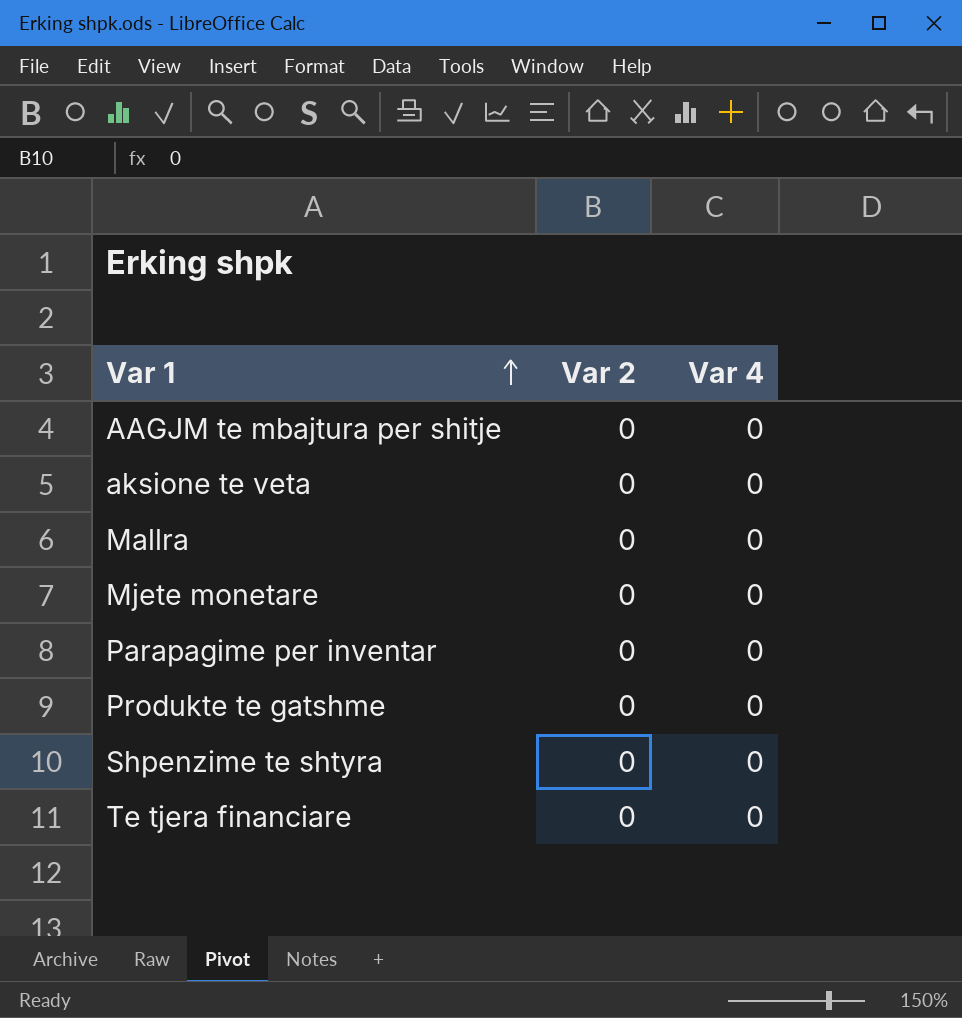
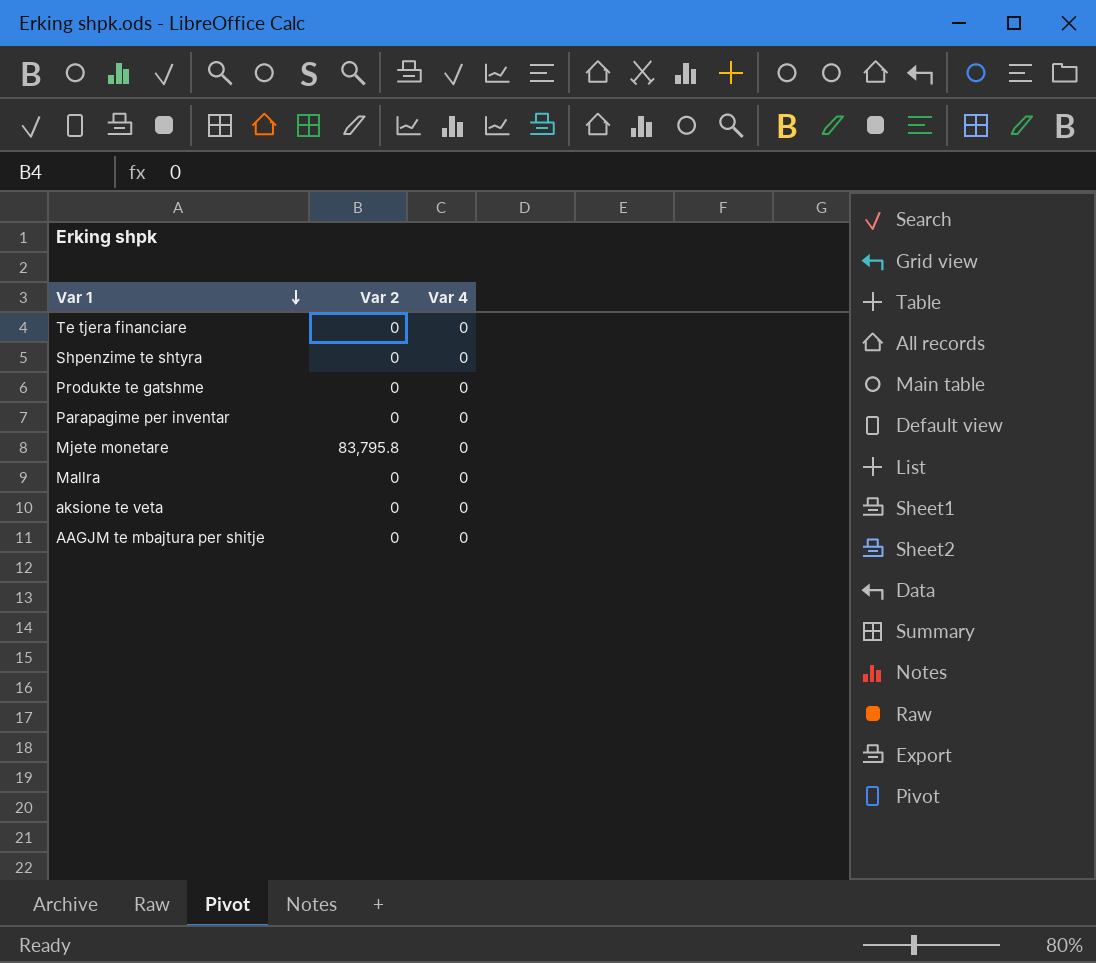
row order: Var 1 ascending -> Var 1 descending
Mjete monetare | Var 2: 0 -> 83,795.8

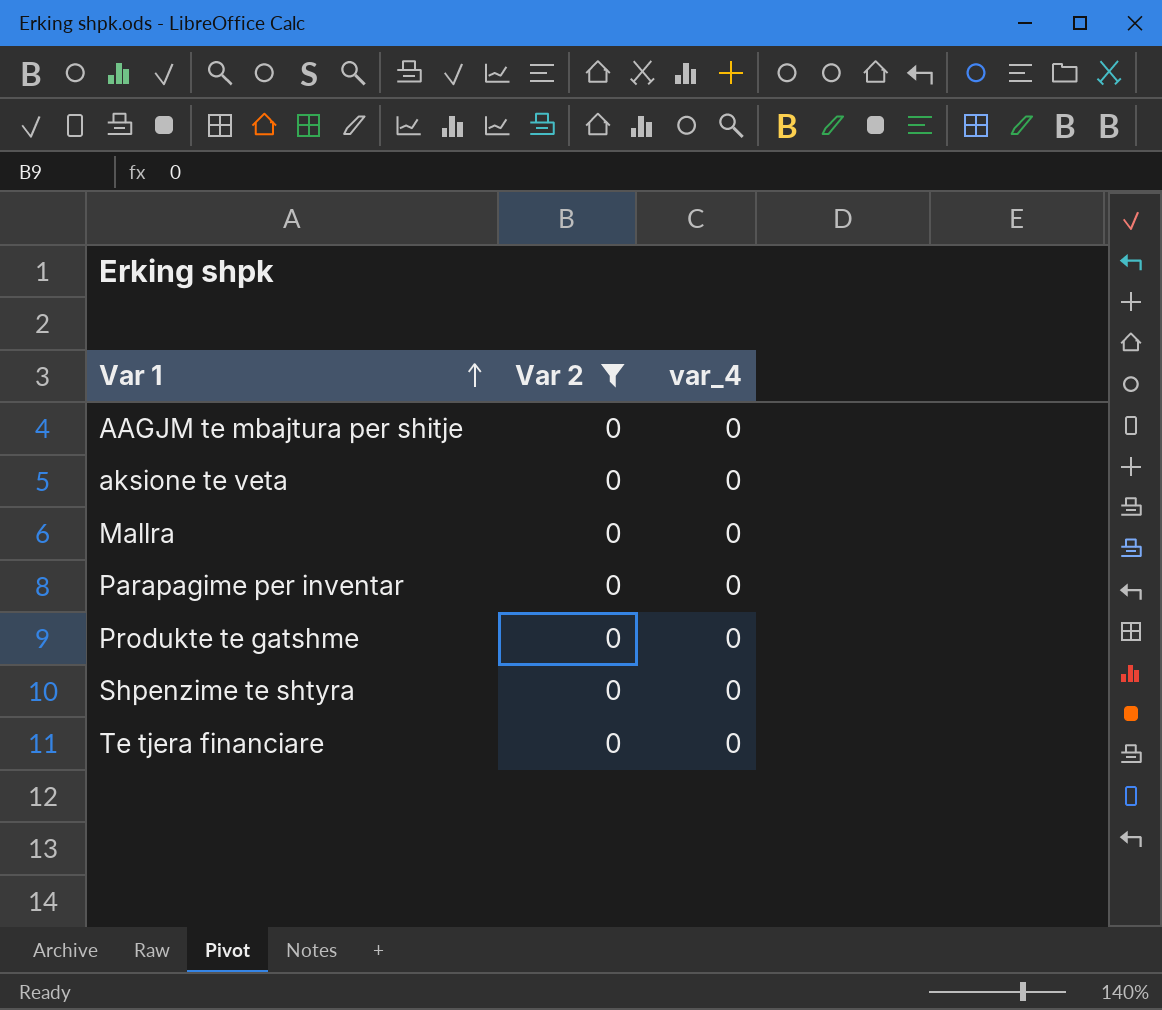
filter: none -> Var 2 = 0
row order: Var 1 descending -> Var 1 ascending
column name: Var 4 -> var_4

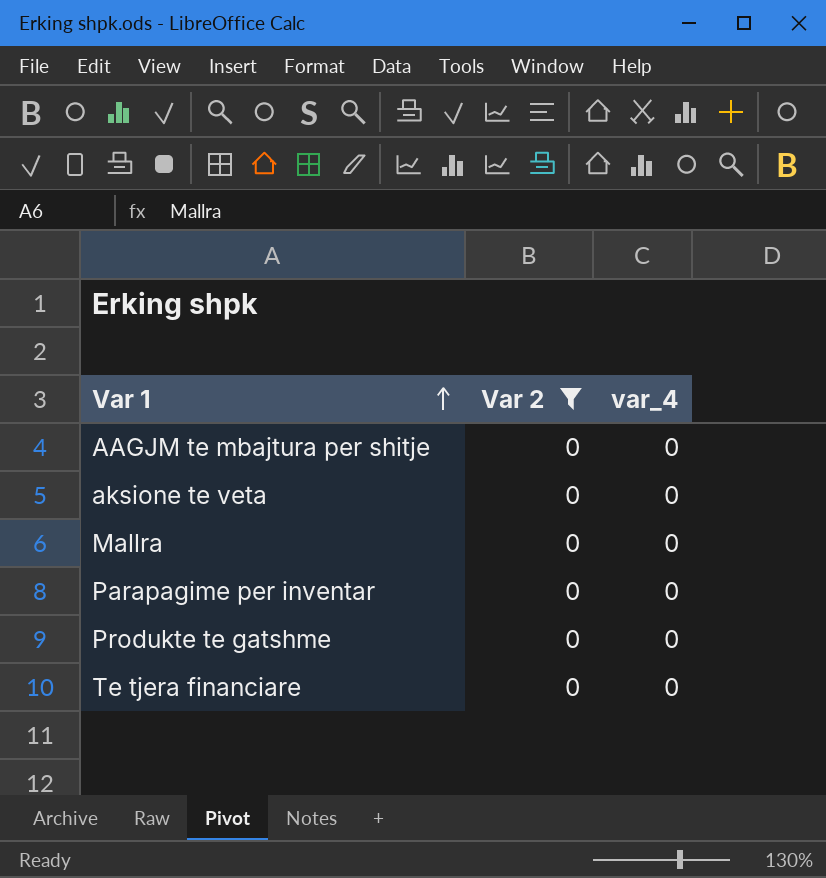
row Shpenzime te shtyra: 0 | 0 -> none

